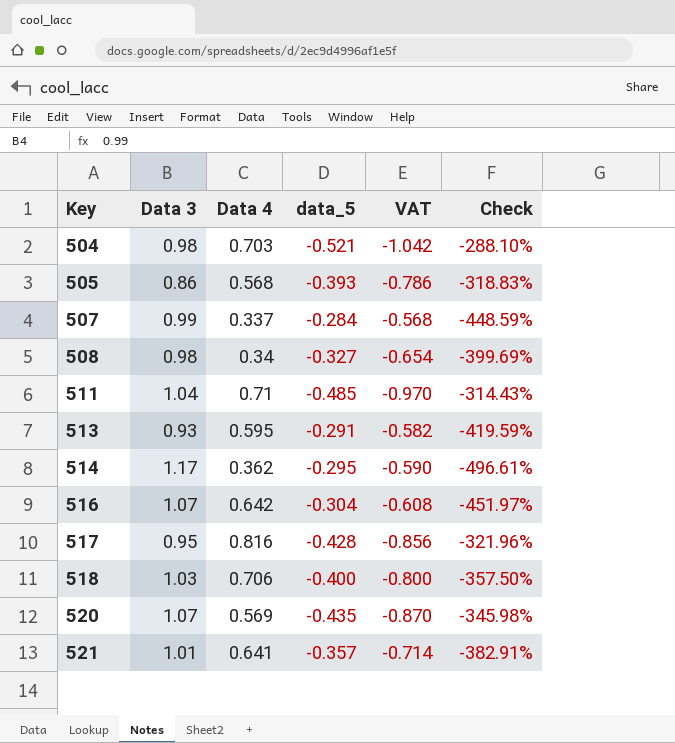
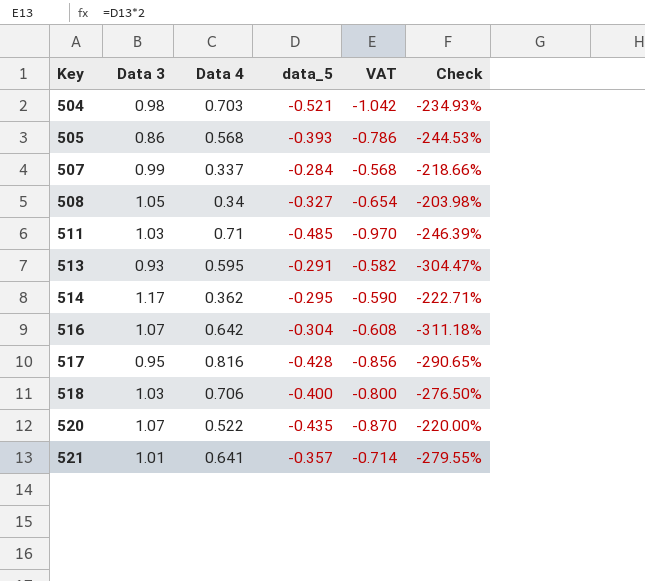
column Check | formula: ([Data 3] - [data_5]) / [data_5] -> ([Data 4] - [data_5]) / [data_5]
508 | Data 3: 0.98 -> 1.05
511 | Data 3: 1.04 -> 1.03
520 | Data 4: 0.569 -> 0.522

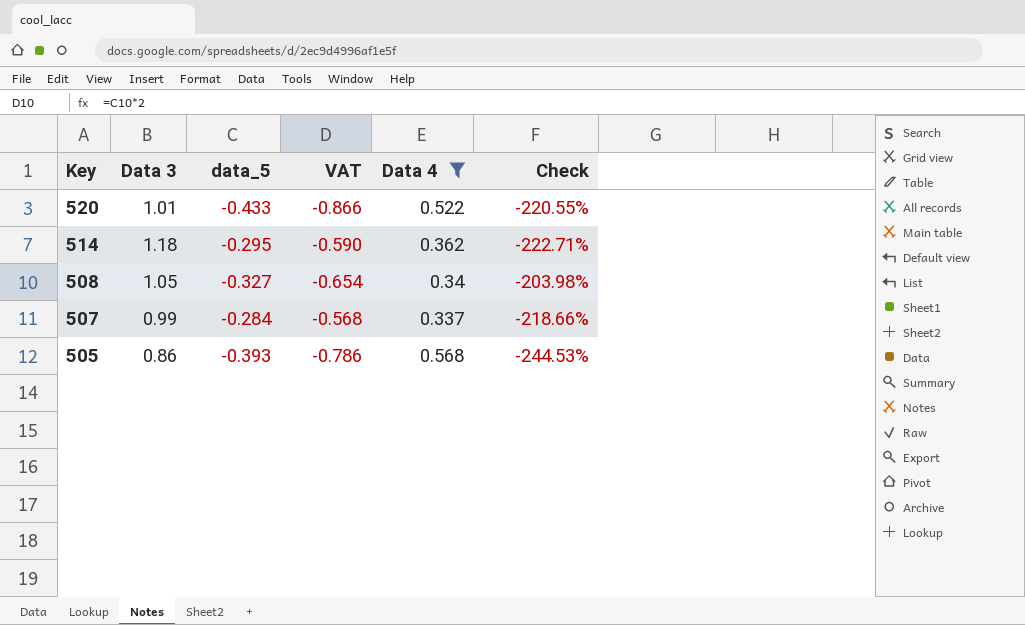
filter: none -> Data 4 <= 0.568
row order: Key ascending -> Key descending
column Data 4 | position: 3 -> 5
520 | Data 3: 1.07 -> 1.01
520 | data_5: -0.435 -> -0.433
520 | VAT: -0.870 -> -0.866
520 | Check: -220.00% -> -220.55%
514 | Data 3: 1.17 -> 1.18

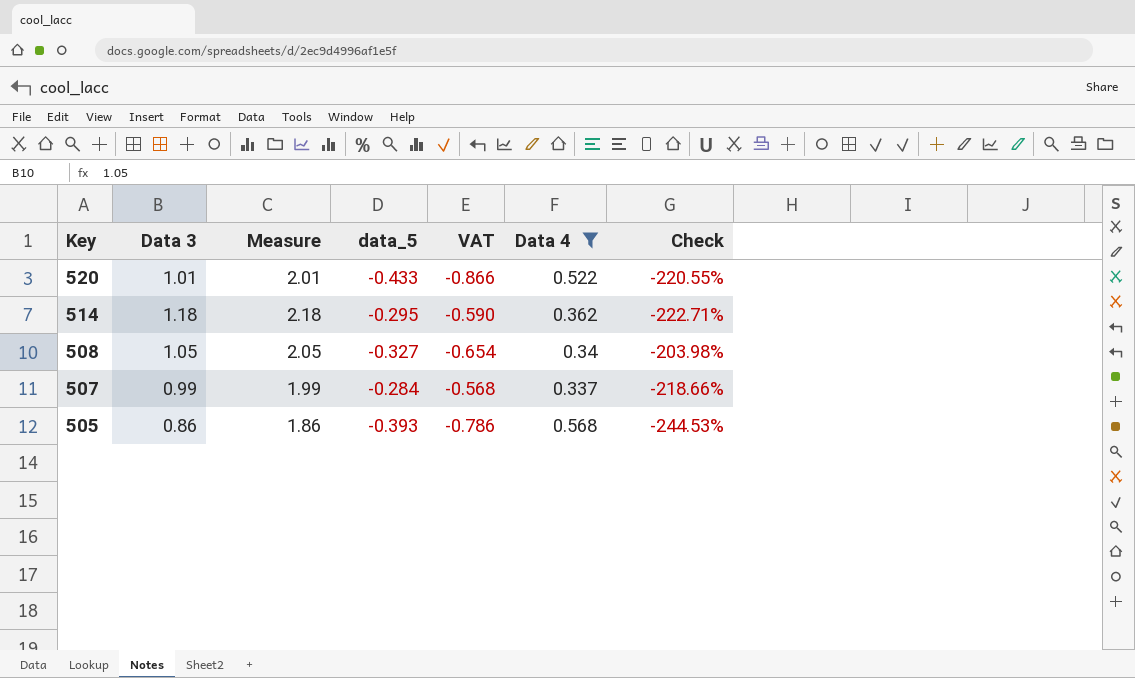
column Measure | formula: none -> [Data 3] + 1

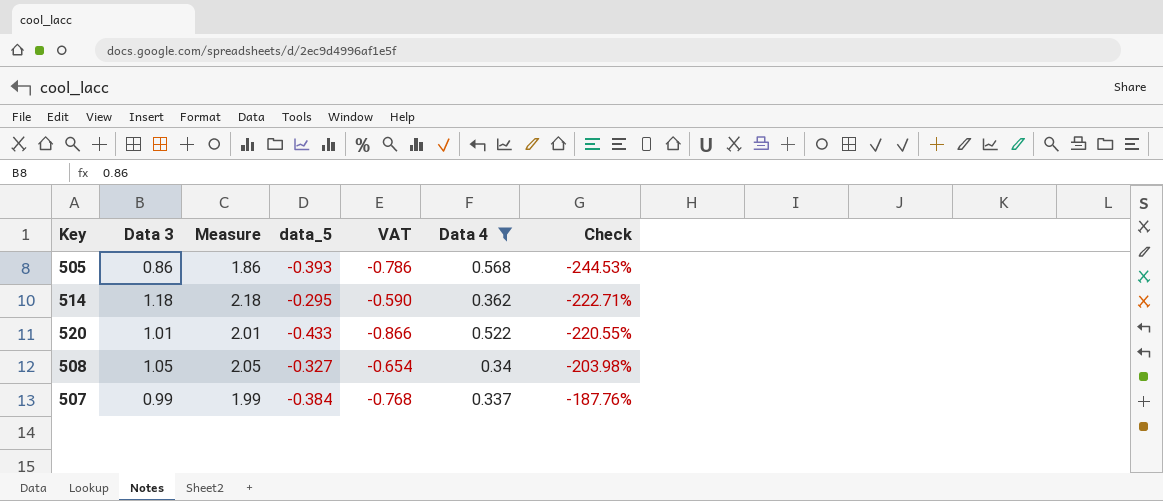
row order: Key descending -> Check ascending
507 | data_5: -0.284 -> -0.384
507 | VAT: -0.568 -> -0.768
507 | Check: -218.66% -> -187.76%

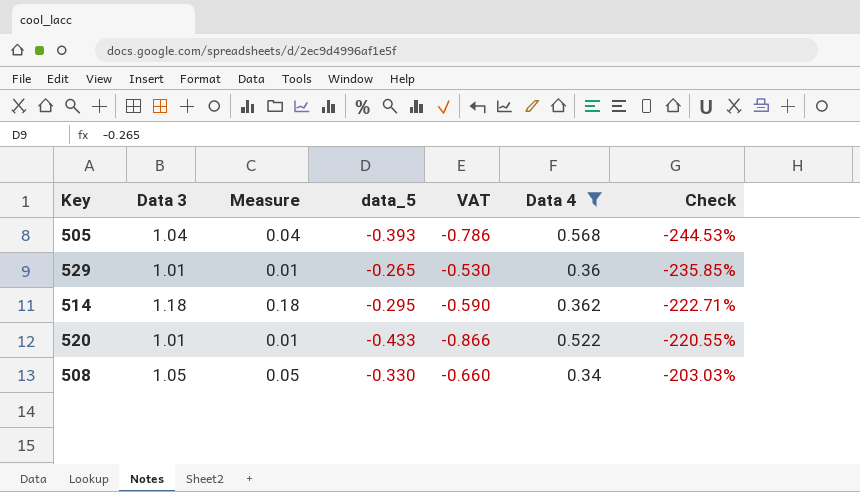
column Measure | formula: [Data 3] + 1 -> [Data 3] - 1
row 507: 0.99 | 1.99 | -0.384 | -0.768 | 0.337 | -187.76% -> none
505 | Data 3: 0.86 -> 1.04
row 529: none -> 1.01 | 0.01 | -0.265 | -0.530 | 0.36 | -235.85%
508 | data_5: -0.327 -> -0.330
508 | VAT: -0.654 -> -0.660
508 | Check: -203.98% -> -203.03%

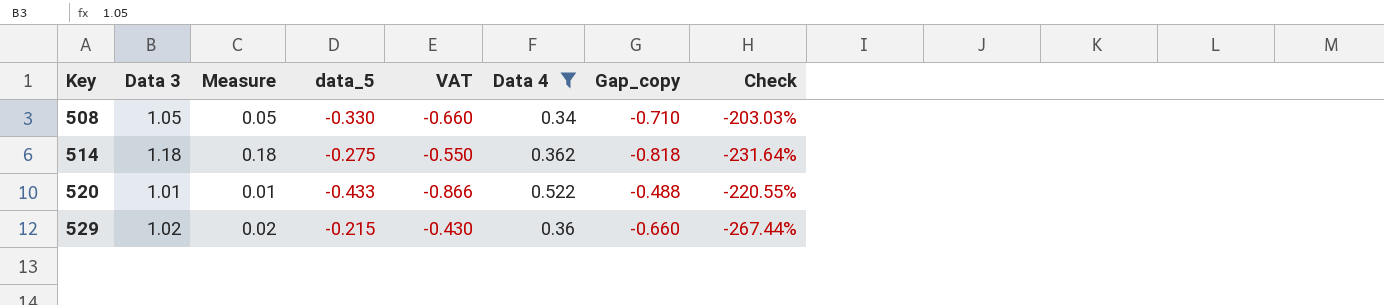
row order: Check ascending -> Key ascending
column Gap_copy | formula: none -> [Data 4] - [Data 3]
row 505: 1.04 | 0.04 | -0.393 | -0.786 | 0.568 | -244.53% -> none
514 | data_5: -0.295 -> -0.275
514 | VAT: -0.590 -> -0.550
514 | Check: -222.71% -> -231.64%
529 | Data 3: 1.01 -> 1.02
529 | Measure: 0.01 -> 0.02
529 | data_5: -0.265 -> -0.215
529 | VAT: -0.530 -> -0.430
529 | Check: -235.85% -> -267.44%

